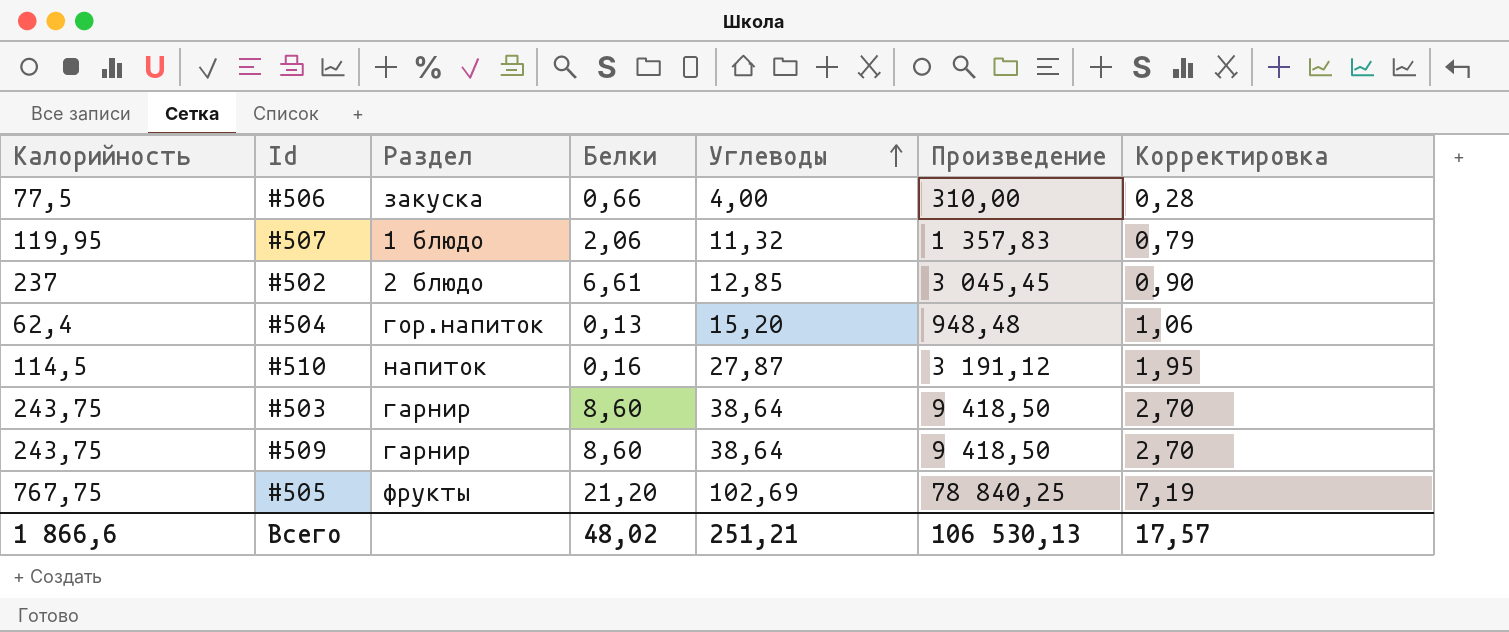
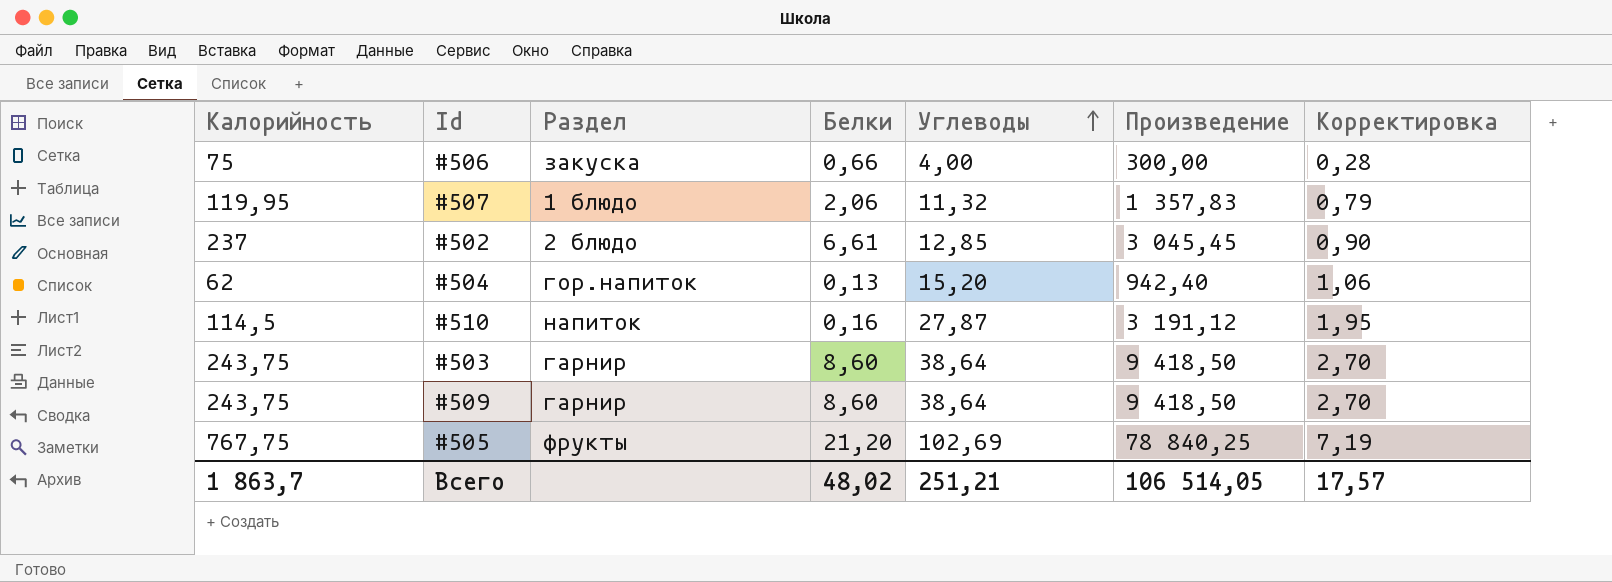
#506 | Калорийность: 77,5 -> 75
#506 | Произведение: 310,00 -> 300,00
#504 | Калорийность: 62,4 -> 62
#504 | Произведение: 948,48 -> 942,40
Всего | Калорийность: 1 866,6 -> 1 863,7
Всего | Произведение: 106 530,13 -> 106 514,05

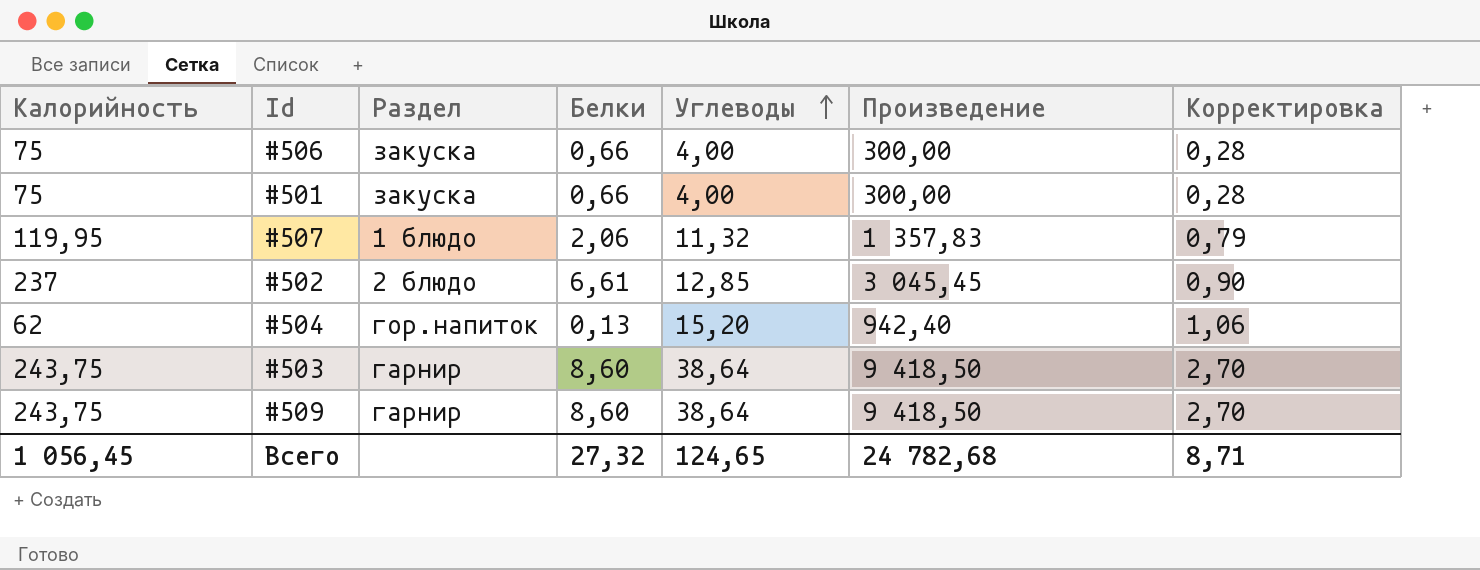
row #510: 114,5 | напиток | 0,16 | 27,87 | 3 191,12 | 1,95 -> none
row #505: 767,75 | фрукты | 21,20 | 102,69 | 78 840,25 | 7,19 -> none
row #501: none -> 75 | закуска | 0,66 | 4,00 | 300,00 | 0,28
Всего | Калорийность: 1 863,7 -> 1 056,45
Всего | Белки: 48,02 -> 27,32
Всего | Углеводы: 251,21 -> 124,65
Всего | Произведение: 106 514,05 -> 24 782,68
Всего | Корректировка: 17,57 -> 8,71

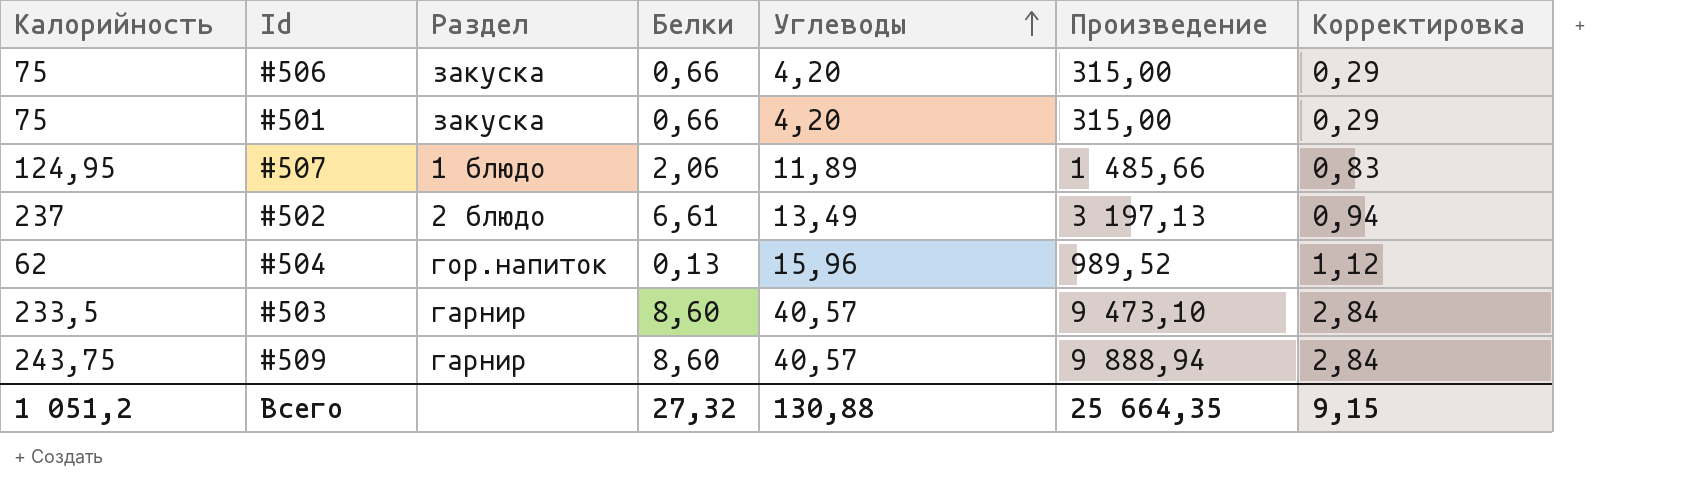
#506 | Углеводы: 4,00 -> 4,20
#506 | Произведение: 300,00 -> 315,00
#506 | Корректировка: 0,28 -> 0,29
#501 | Углеводы: 4,00 -> 4,20
#501 | Произведение: 300,00 -> 315,00
#501 | Корректировка: 0,28 -> 0,29
#507 | Калорийность: 119,95 -> 124,95
#507 | Углеводы: 11,32 -> 11,89
#507 | Произведение: 1 357,83 -> 1 485,66
#507 | Корректировка: 0,79 -> 0,83
#502 | Углеводы: 12,85 -> 13,49
#502 | Произведение: 3 045,45 -> 3 197,13
#502 | Корректировка: 0,90 -> 0,94
#504 | Углеводы: 15,20 -> 15,96
#504 | Произведение: 942,40 -> 989,52
#504 | Корректировка: 1,06 -> 1,12
#503 | Калорийность: 243,75 -> 233,5
#503 | Углеводы: 38,64 -> 40,57
#503 | Произведение: 9 418,50 -> 9 473,10
#503 | Корректировка: 2,70 -> 2,84
#509 | Углеводы: 38,64 -> 40,57
#509 | Произведение: 9 418,50 -> 9 888,94
#509 | Корректировка: 2,70 -> 2,84
Всего | Калорийность: 1 056,45 -> 1 051,2
Всего | Углеводы: 124,65 -> 130,88
Всего | Произведение: 24 782,68 -> 25 664,35
Всего | Корректировка: 8,71 -> 9,15

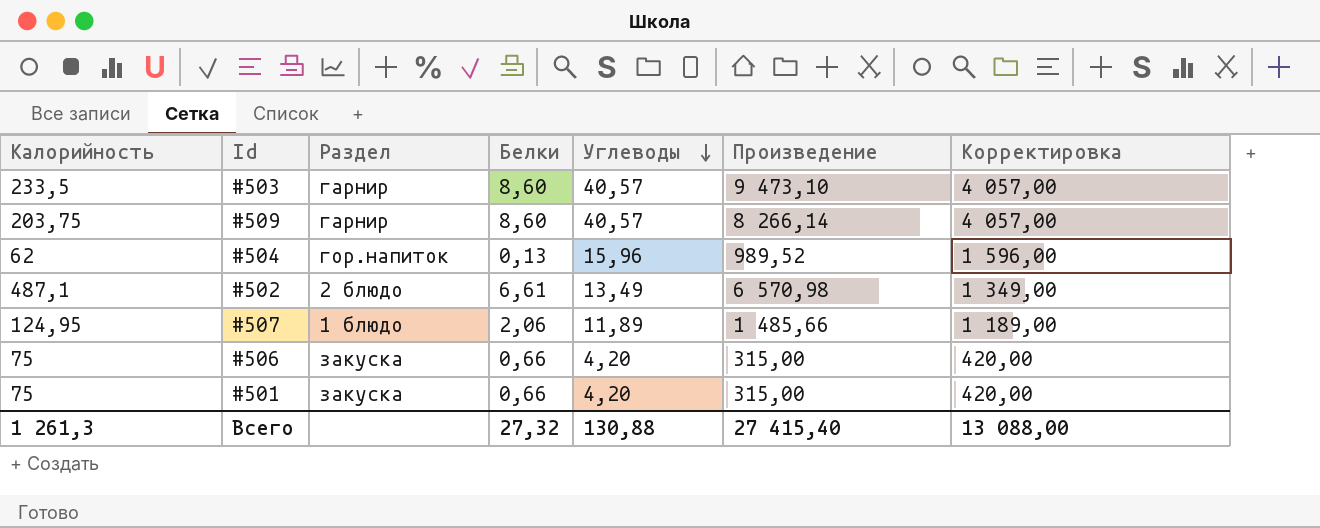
row order: Углеводы ascending -> Углеводы descending
column Корректировка | formula: [Углеводы] * 0,07 -> [Углеводы] * 100
#509 | Калорийность: 243,75 -> 203,75
#509 | Произведение: 9 888,94 -> 8 266,14
#502 | Калорийность: 237 -> 487,1
#502 | Произведение: 3 197,13 -> 6 570,98
Всего | Калорийность: 1 051,2 -> 1 261,3
Всего | Произведение: 25 664,35 -> 27 415,40
Всего | Корректировка: 9,15 -> 13 088,00

